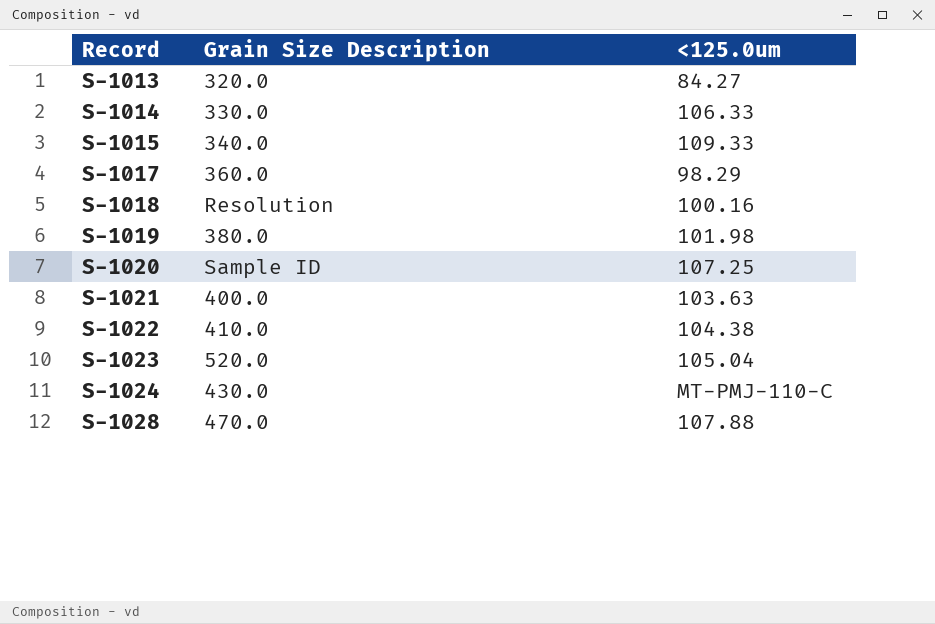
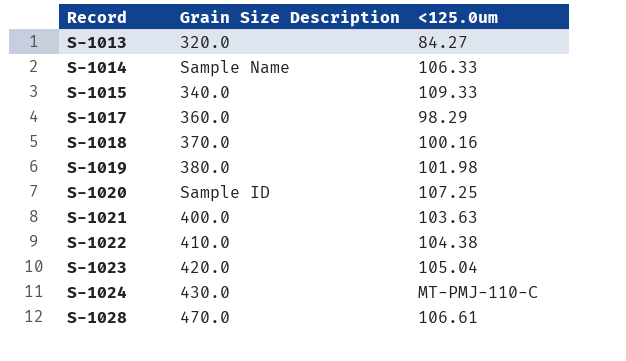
S-1014 | Grain Size Description: 330.0 -> Sample Name
S-1018 | Grain Size Description: Resolution -> 370.0
S-1023 | Grain Size Description: 520.0 -> 420.0
S-1028 | <125.0um: 107.88 -> 106.61

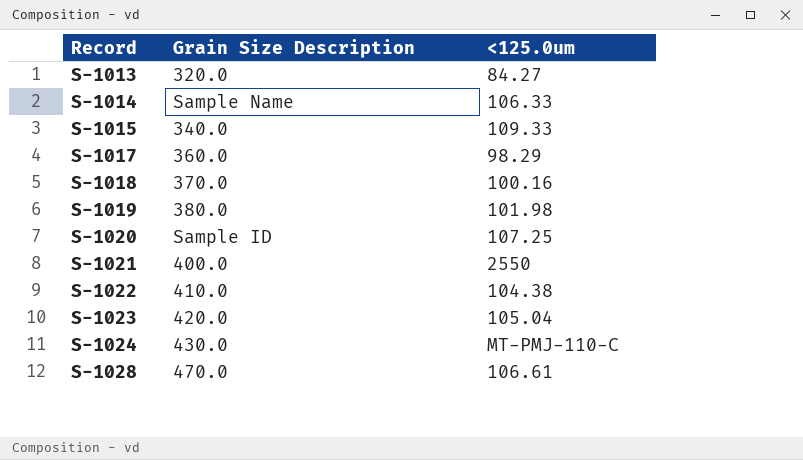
S-1021 | <125.0um: 103.63 -> 2550

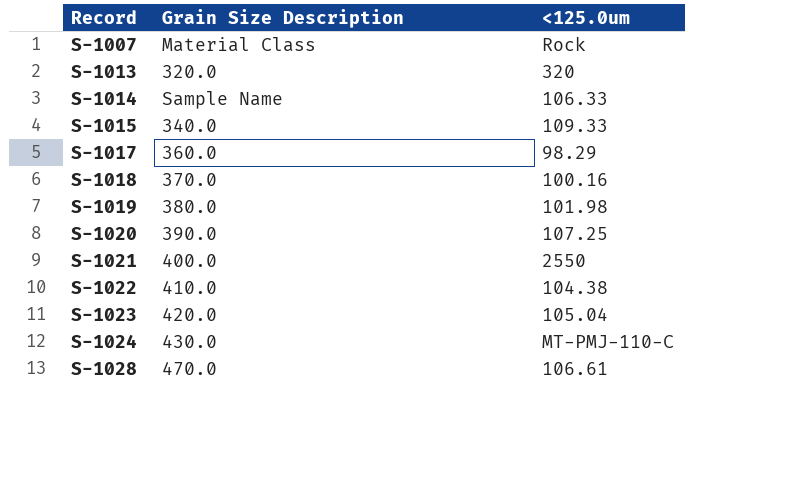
row S-1007: none -> Material Class | Rock
S-1013 | <125.0um: 84.27 -> 320
S-1020 | Grain Size Description: Sample ID -> 390.0

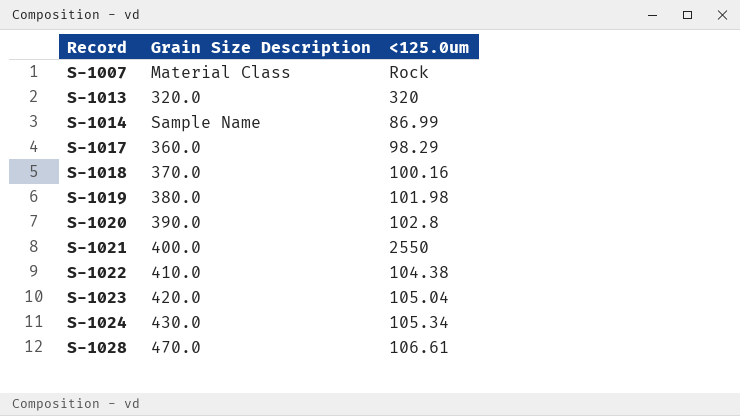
row S-1015: 340.0 | 109.33 -> none
S-1014 | <125.0um: 106.33 -> 86.99
S-1020 | <125.0um: 107.25 -> 102.8
S-1024 | <125.0um: MT-PMJ-110-C -> 105.34

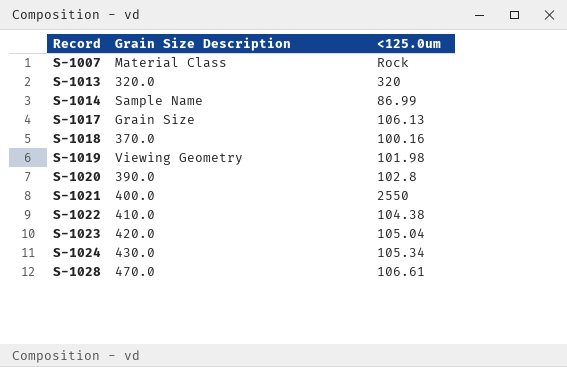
S-1017 | Grain Size Description: 360.0 -> Grain Size
S-1017 | <125.0um: 98.29 -> 106.13
S-1019 | Grain Size Description: 380.0 -> Viewing Geometry

